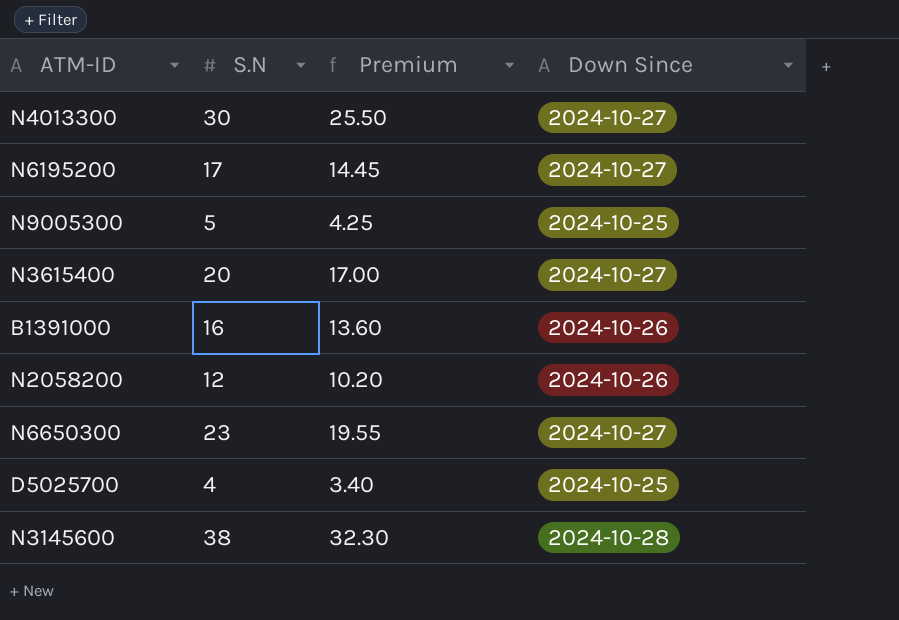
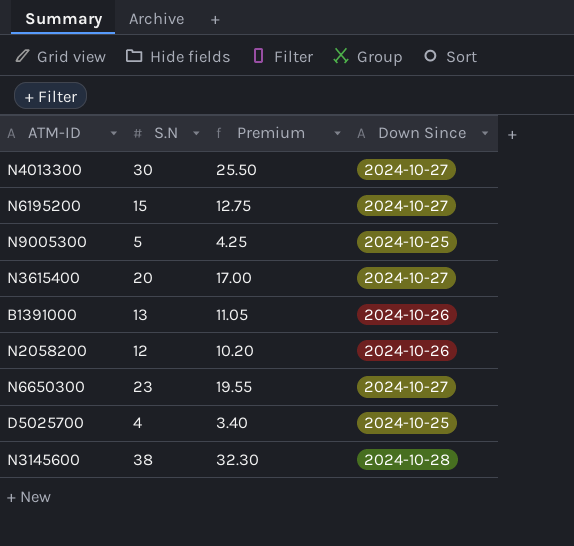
N6195200 | S.N: 17 -> 15
N6195200 | Premium: 14.45 -> 12.75
B1391000 | S.N: 16 -> 13
B1391000 | Premium: 13.60 -> 11.05

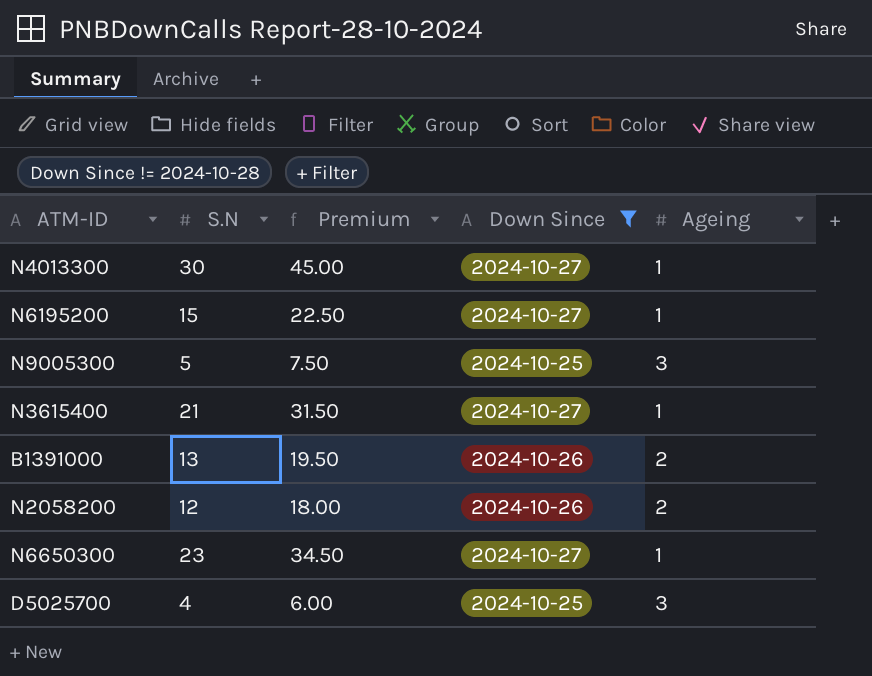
filter: none -> Down Since != 2024-10-28
column Premium | formula: [S.N] * 0.85 -> [S.N] * 1.5
column Ageing | position: none -> 5
N3615400 | S.N: 20 -> 21

